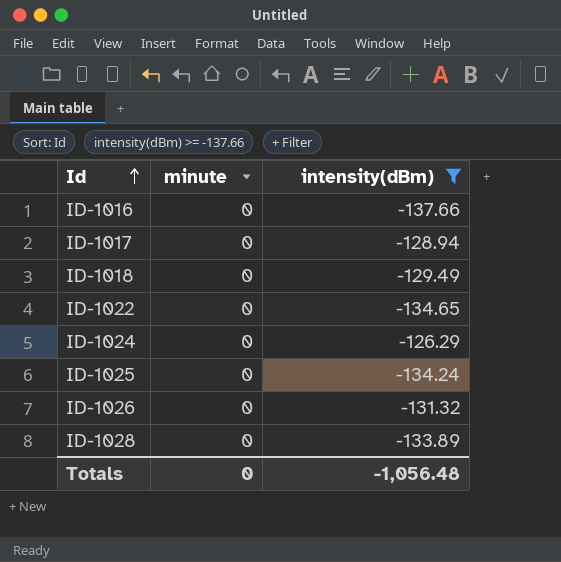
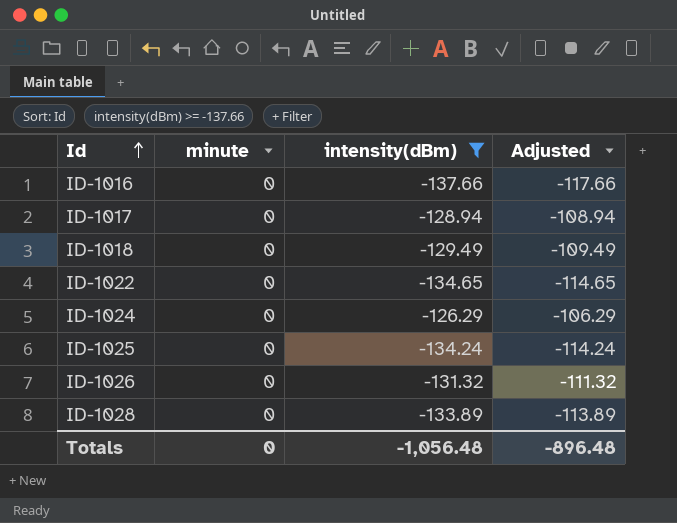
column Adjusted | formula: none -> [intensity(dBm)] + 20

